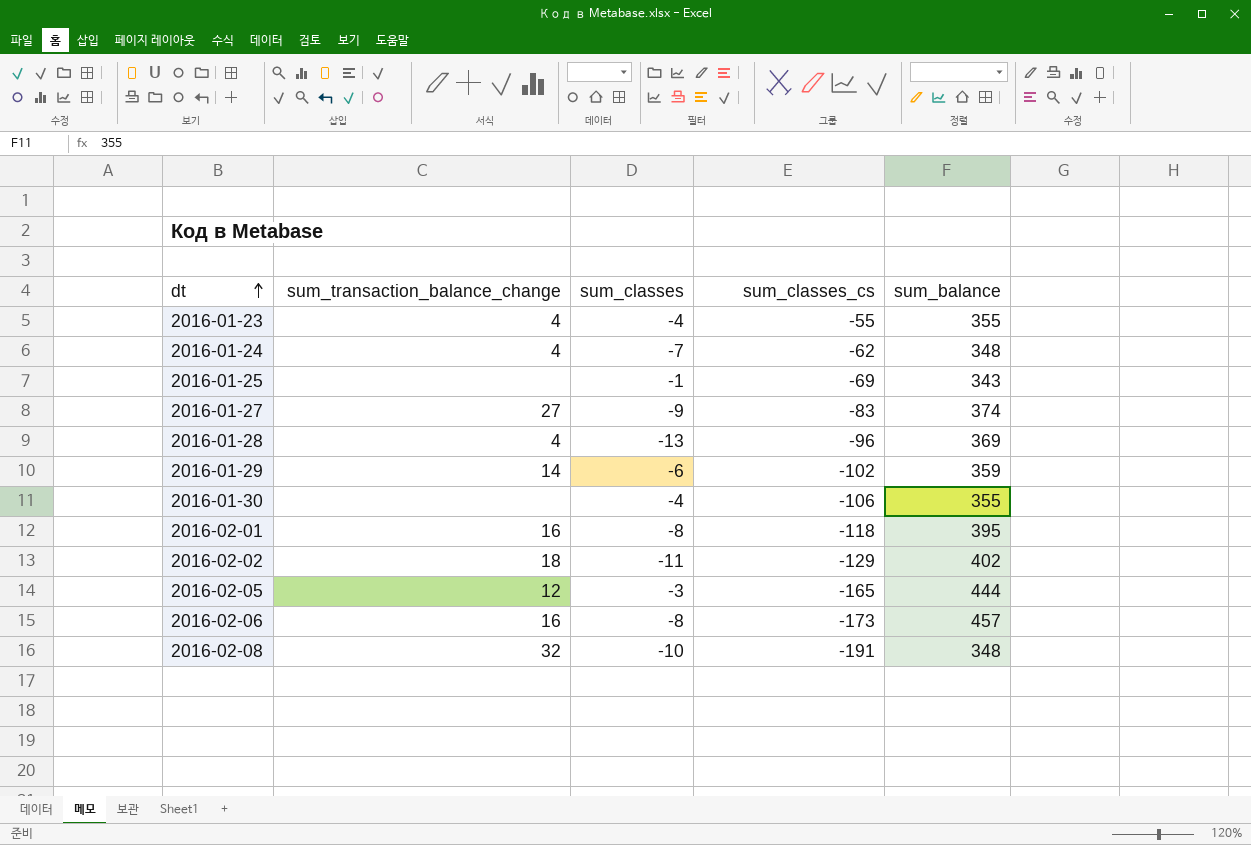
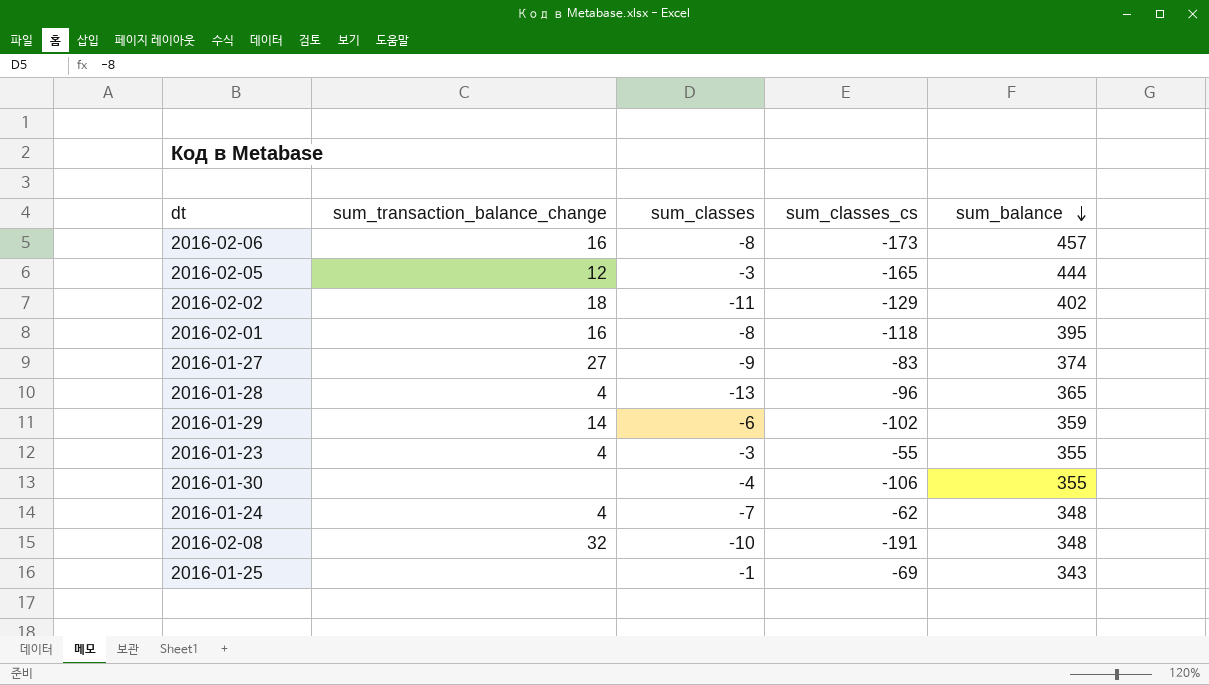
row order: dt ascending -> sum_balance descending
2016-01-28 | sum_balance: 369 -> 365
2016-01-23 | sum_classes: -4 -> -3

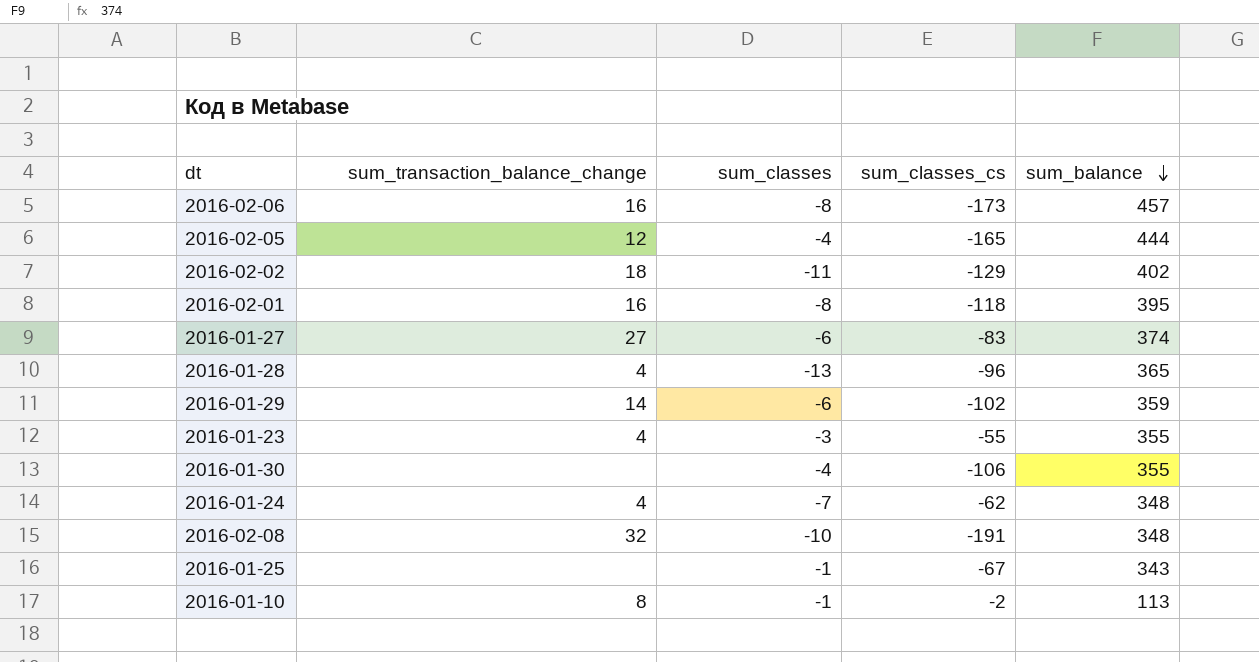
2016-02-05 | sum_classes: -3 -> -4
2016-01-27 | sum_classes: -9 -> -6
2016-01-25 | sum_classes_cs: -69 -> -67
row 2016-01-10: none -> 8 | -1 | -2 | 113

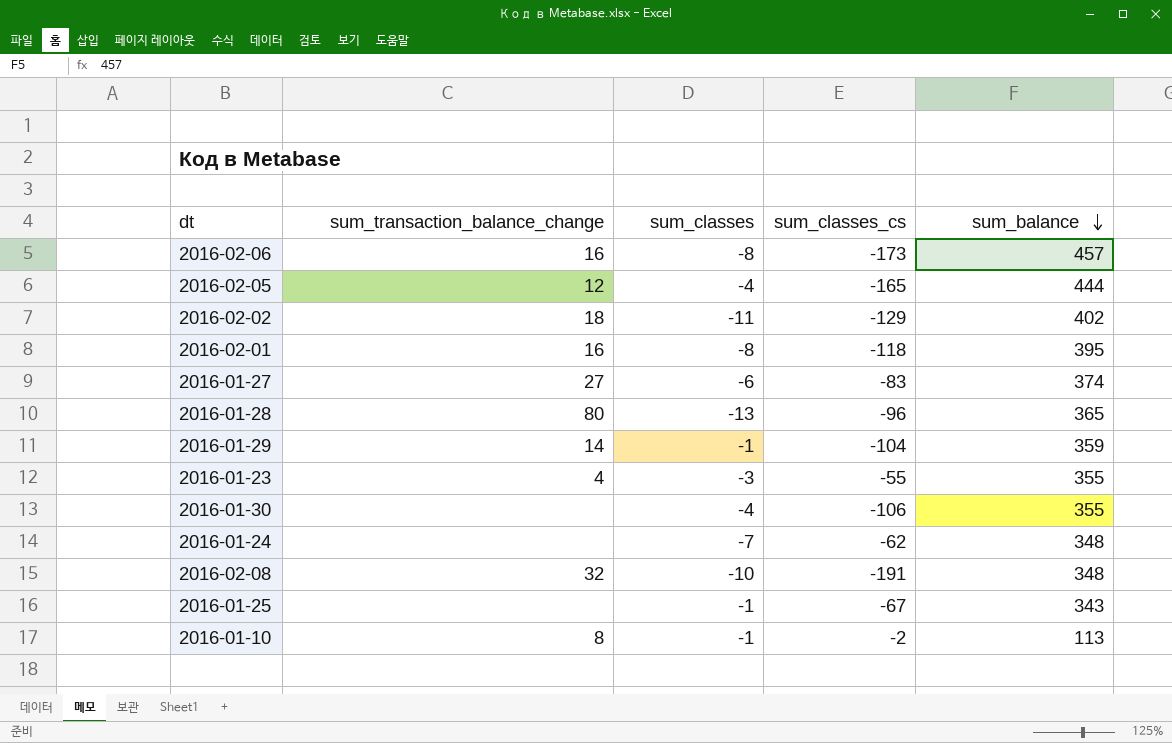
2016-01-28 | sum_transaction_balance_change: 4 -> 80
2016-01-29 | sum_classes: -6 -> -1
2016-01-29 | sum_classes_cs: -102 -> -104
2016-01-24 | sum_transaction_balance_change: 4 -> none

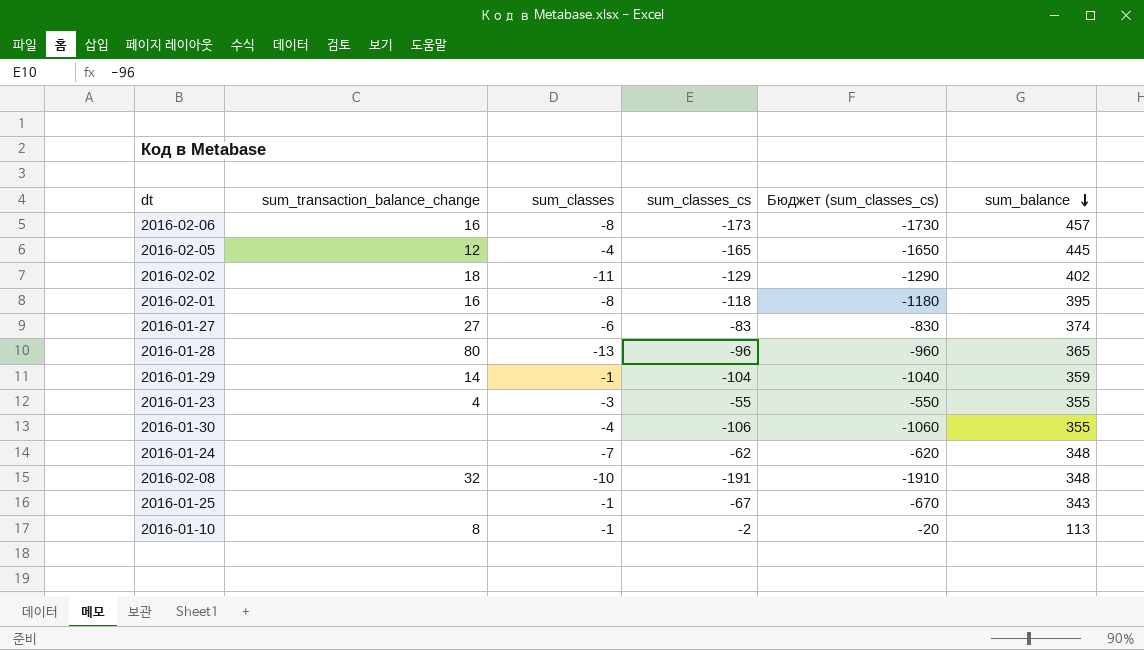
column Бюджет (sum_classes_cs) | formula: none -> [sum_classes_cs] * 10
2016-02-05 | sum_balance: 444 -> 445

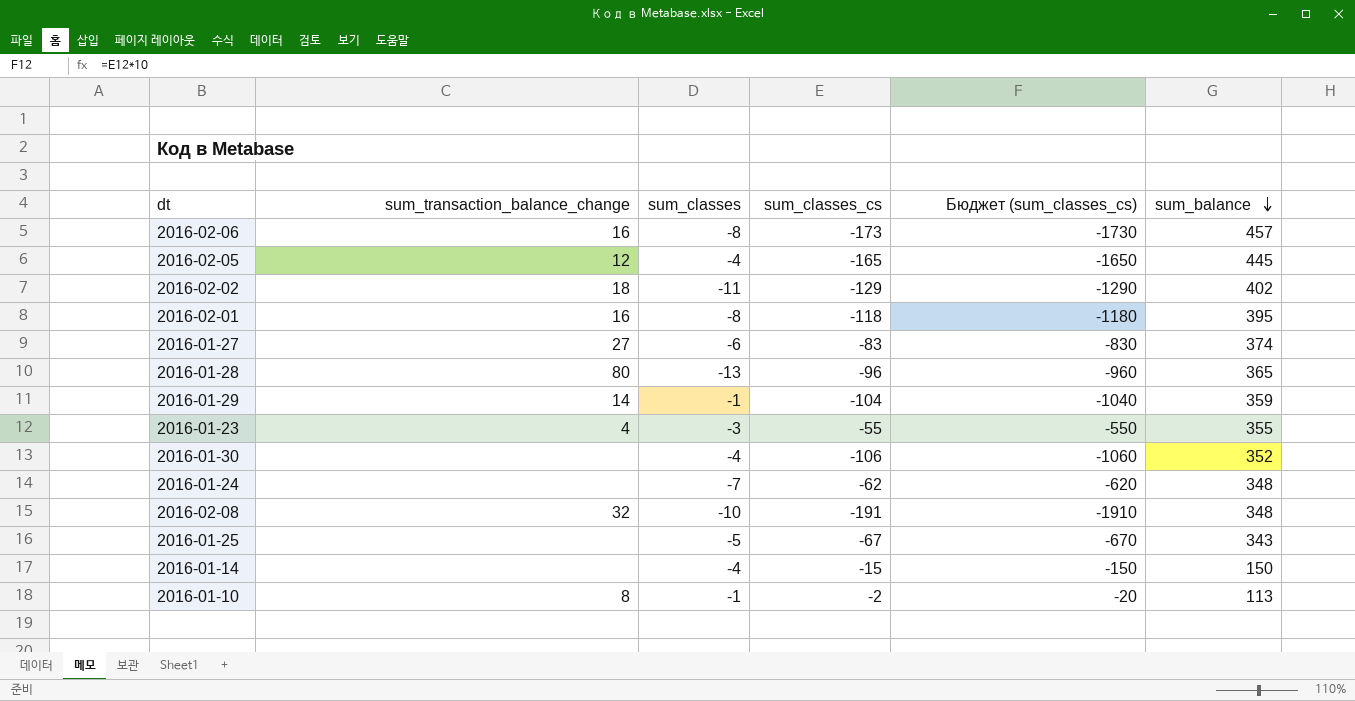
2016-01-30 | sum_balance: 355 -> 352
2016-01-25 | sum_classes: -1 -> -5
row 2016-01-14: none -> none | -4 | -15 | -150 | 150

